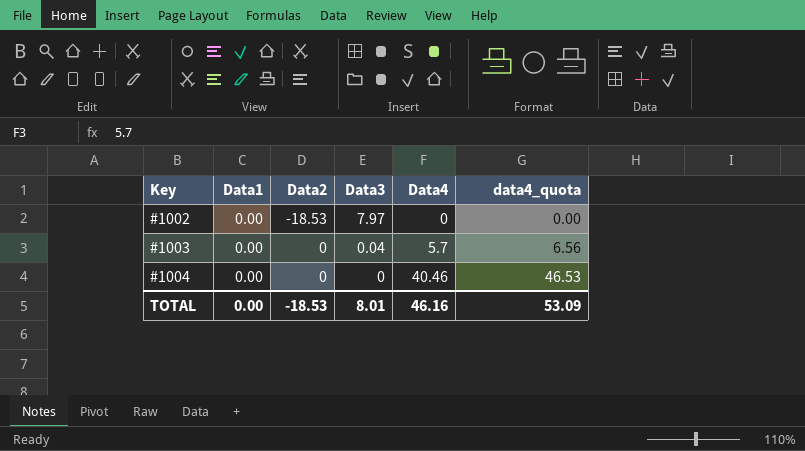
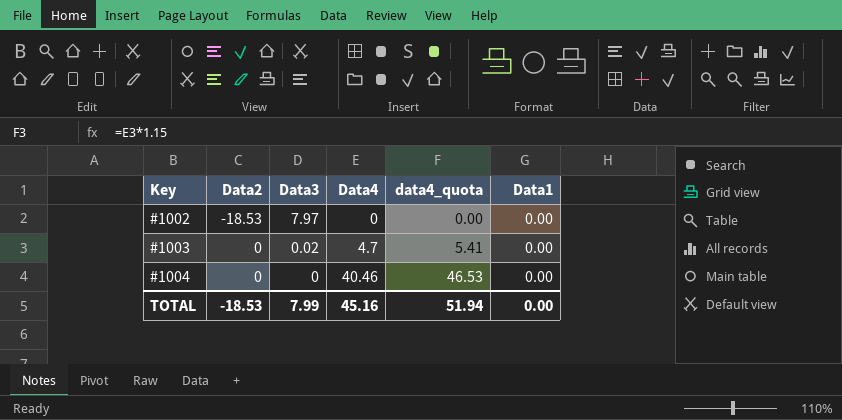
column Data1 | position: 2 -> 6
#1003 | Data3: 0.04 -> 0.02
#1003 | Data4: 5.7 -> 4.7
#1003 | data4_quota: 6.56 -> 5.41
TOTAL | Data3: 8.01 -> 7.99
TOTAL | Data4: 46.16 -> 45.16
TOTAL | data4_quota: 53.09 -> 51.94

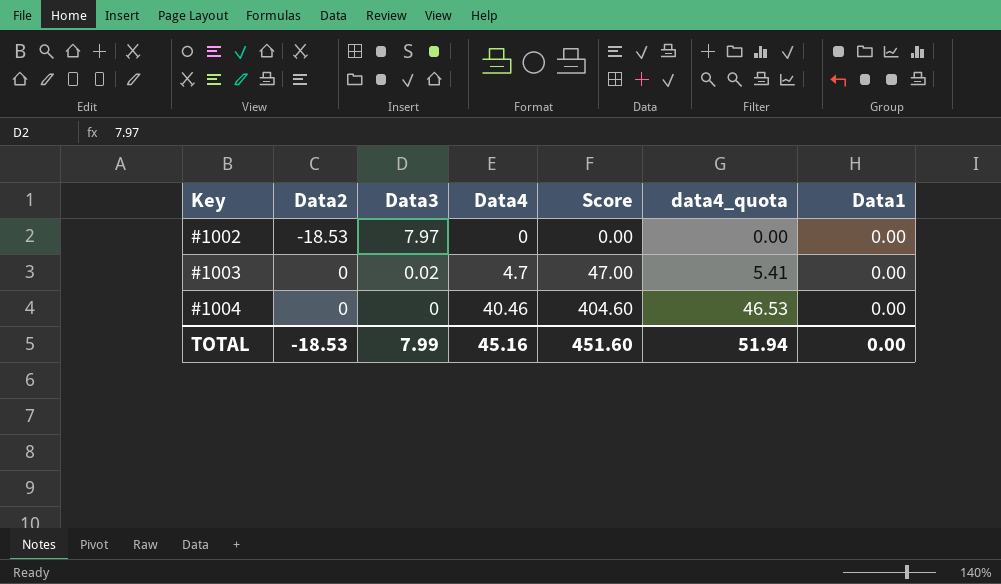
column Score | formula: none -> [Data4] * 10

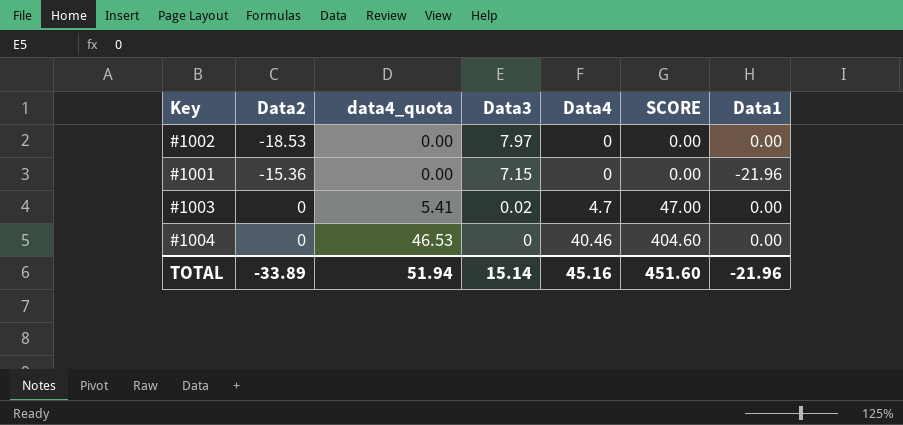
column data4_quota | position: 6 -> 3
column name: Score -> SCORE
row #1001: none -> -15.36 | 0.00 | 7.15 | 0 | 0.00 | -21.96
TOTAL | Data2: -18.53 -> -33.89
TOTAL | Data3: 7.99 -> 15.14
TOTAL | Data1: 0.00 -> -21.96

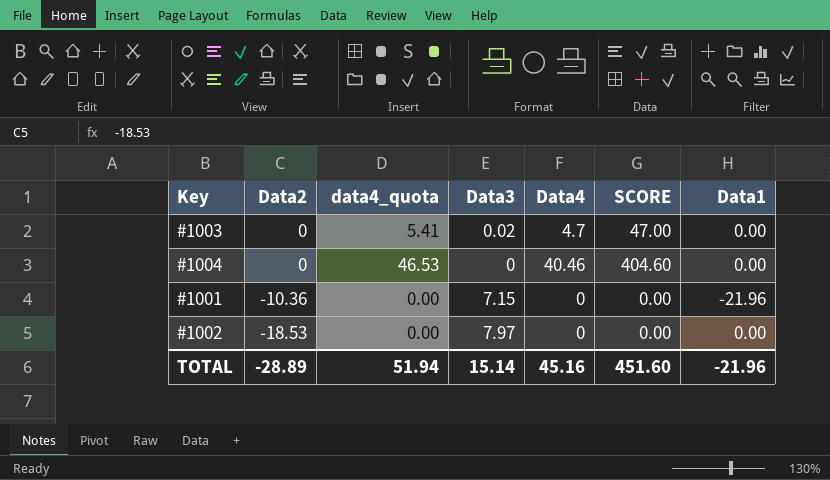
row order: Data2 ascending -> Data2 descending
#1001 | Data2: -15.36 -> -10.36
TOTAL | Data2: -33.89 -> -28.89

